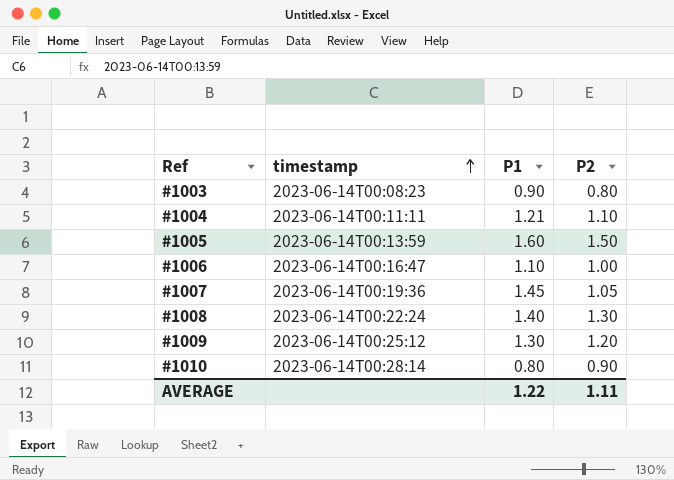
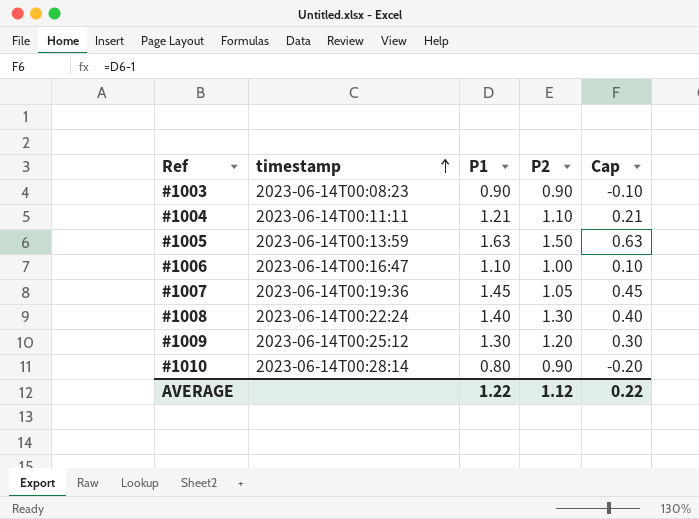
column Cap | formula: none -> [P1] - 1
#1003 | P2: 0.80 -> 0.90
#1005 | P1: 1.60 -> 1.63
AVERAGE | P2: 1.11 -> 1.12

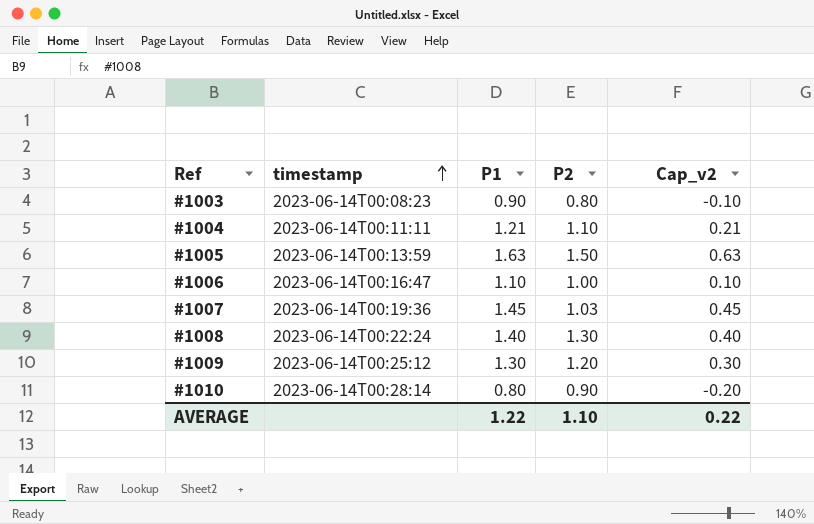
column name: Cap -> Cap_v2
#1003 | P2: 0.90 -> 0.80
#1007 | P2: 1.05 -> 1.03
AVERAGE | P2: 1.12 -> 1.10

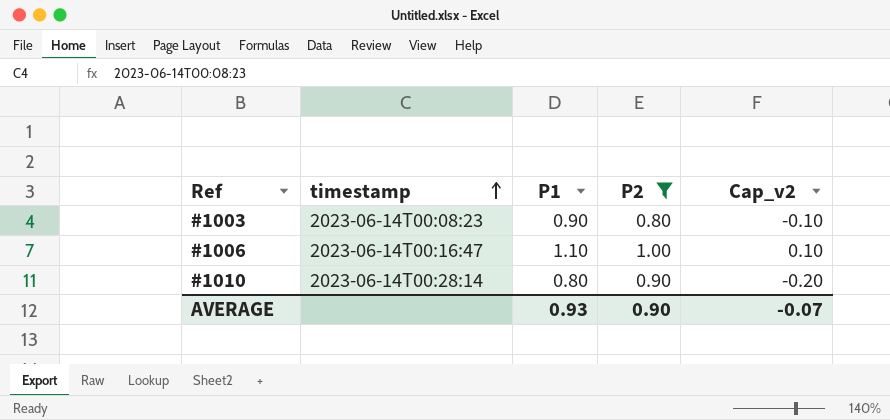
filter: none -> P2 <= 1.00
AVERAGE | P1: 1.22 -> 0.93
AVERAGE | P2: 1.10 -> 0.90
AVERAGE | Cap_v2: 0.22 -> -0.07

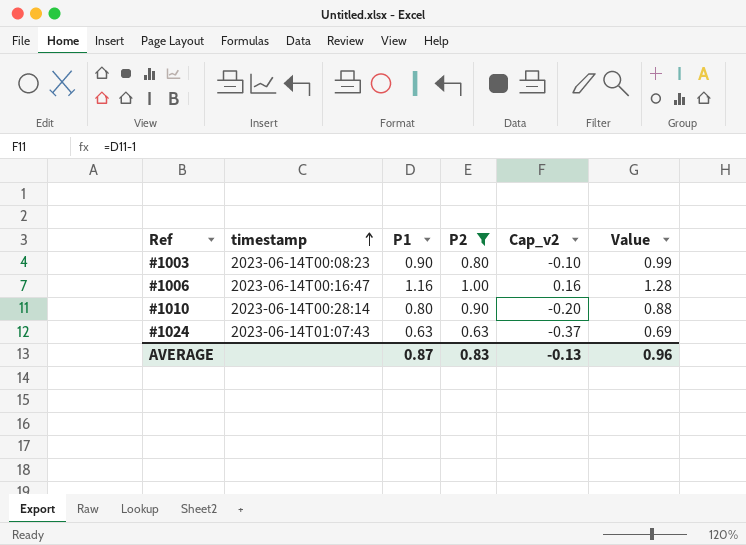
column Value | formula: none -> [P1] * 1.1
#1006 | P1: 1.10 -> 1.16
#1006 | Cap_v2: 0.10 -> 0.16
row #1024: none -> 2023-06-14T01:07:43 | 0.63 | 0.63 | -0.37 | 0.69
AVERAGE | P1: 0.93 -> 0.87
AVERAGE | P2: 0.90 -> 0.83
AVERAGE | Cap_v2: -0.07 -> -0.13

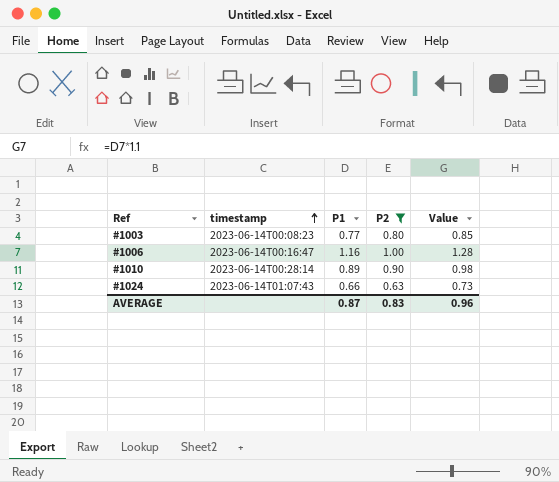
column Cap_v2 | formula: [P1] - 1 -> none
#1003 | P1: 0.90 -> 0.77
#1003 | Value: 0.99 -> 0.85
#1010 | P1: 0.80 -> 0.89
#1010 | Value: 0.88 -> 0.98
#1024 | P1: 0.63 -> 0.66
#1024 | Value: 0.69 -> 0.73

